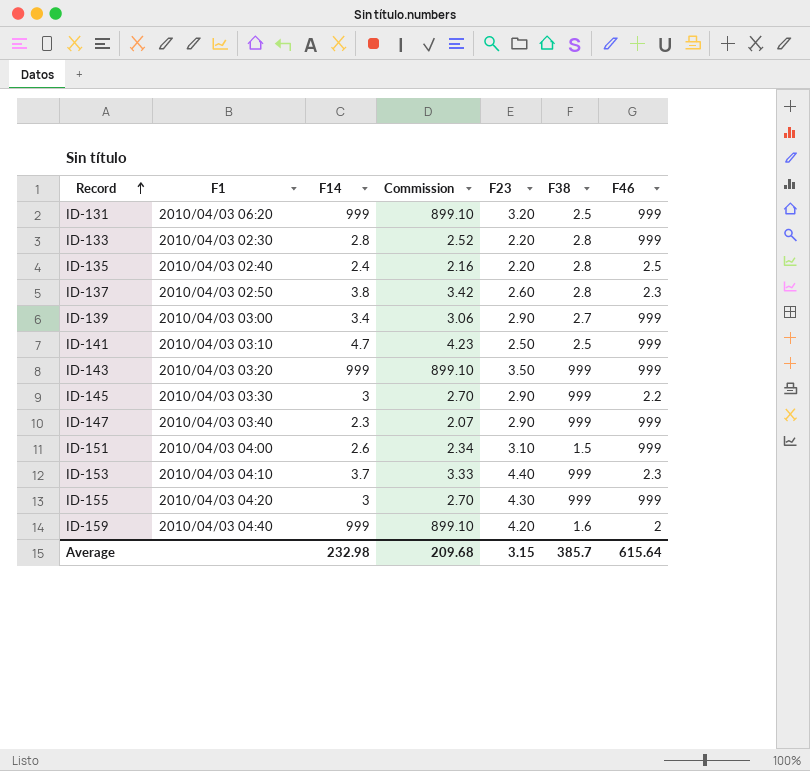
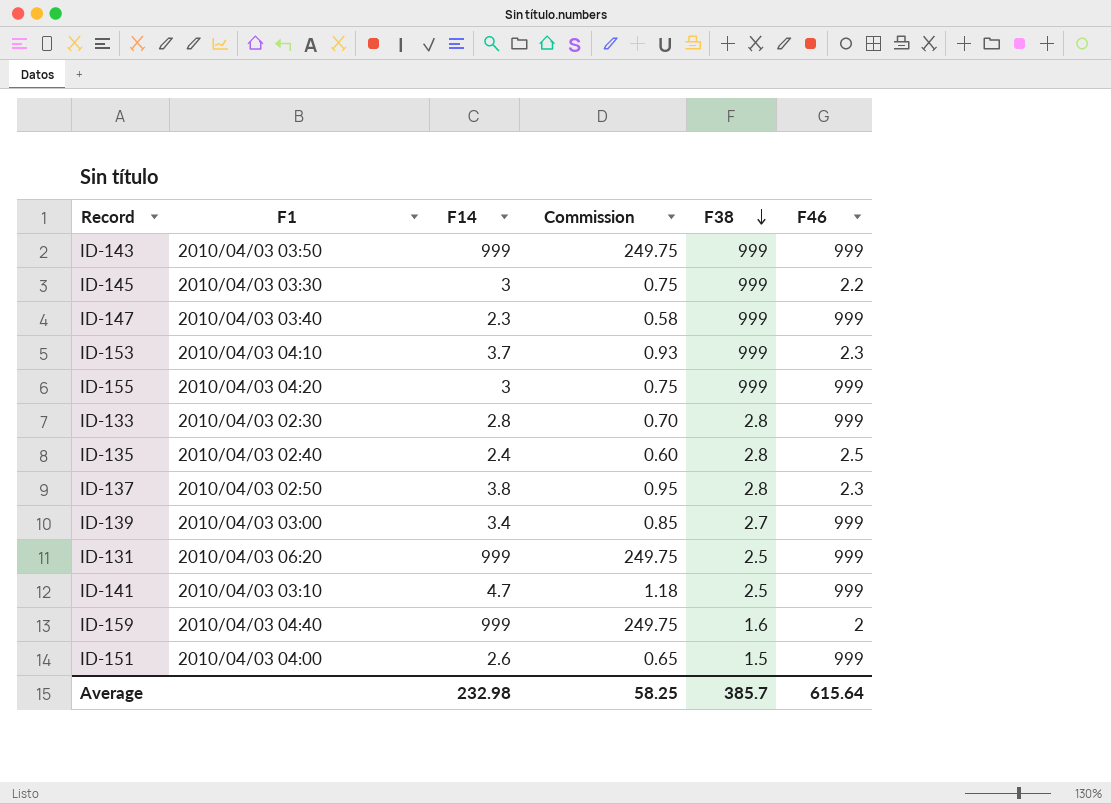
row order: Record ascending -> F38 descending
column F23 | position: 5 -> none
column Commission | formula: [F14] * 0.9 -> [F14] * 0.25
ID-143 | F1: 2010/04/03 03:20 -> 2010/04/03 03:50
Average | Commission: 209.68 -> 58.25

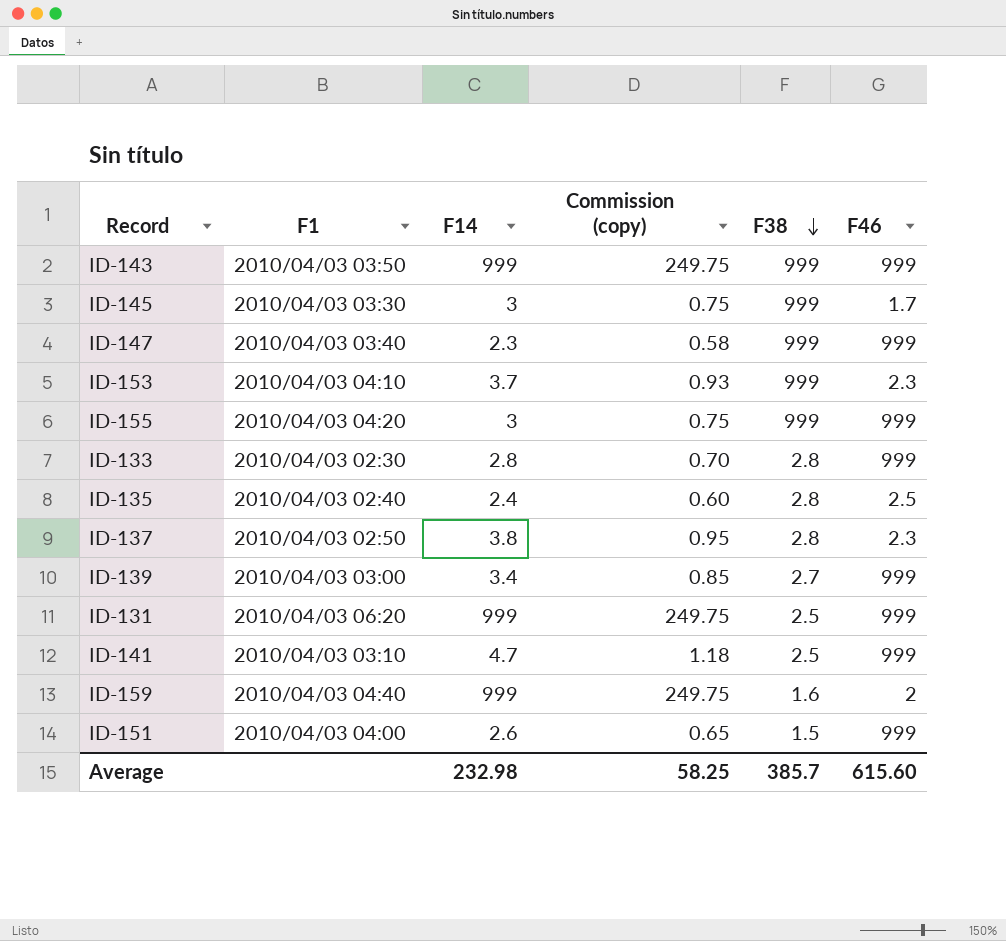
column name: Commission -> Commission (copy)
ID-145 | F46: 2.2 -> 1.7
Average | F46: 615.64 -> 615.60

